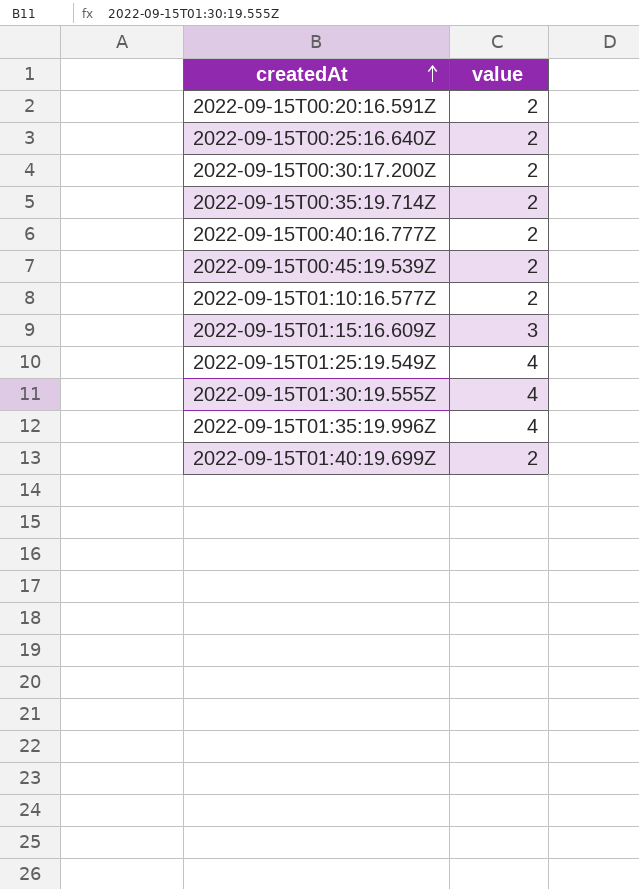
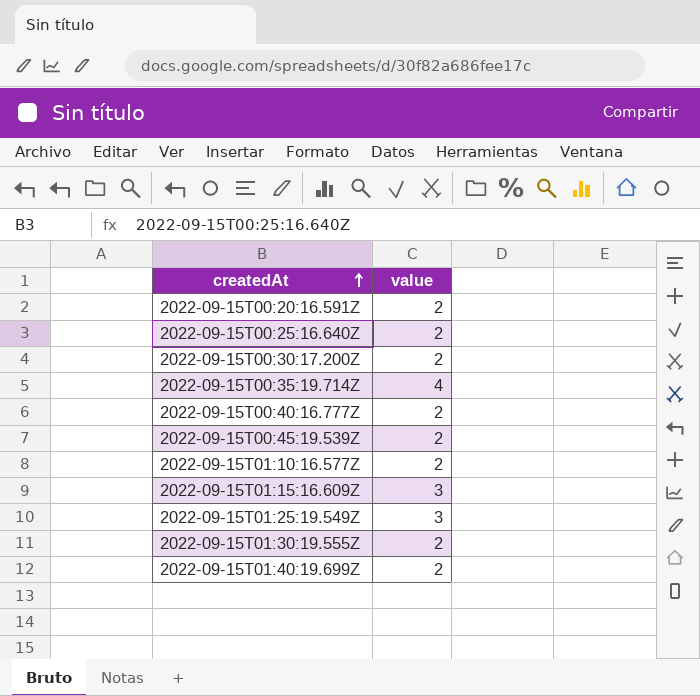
row 2022-09-15T01:35:19.996Z: 4 -> none
2022-09-15T00:35:19.714Z | value: 2 -> 4
2022-09-15T01:25:19.549Z | value: 4 -> 3
2022-09-15T01:30:19.555Z | value: 4 -> 2

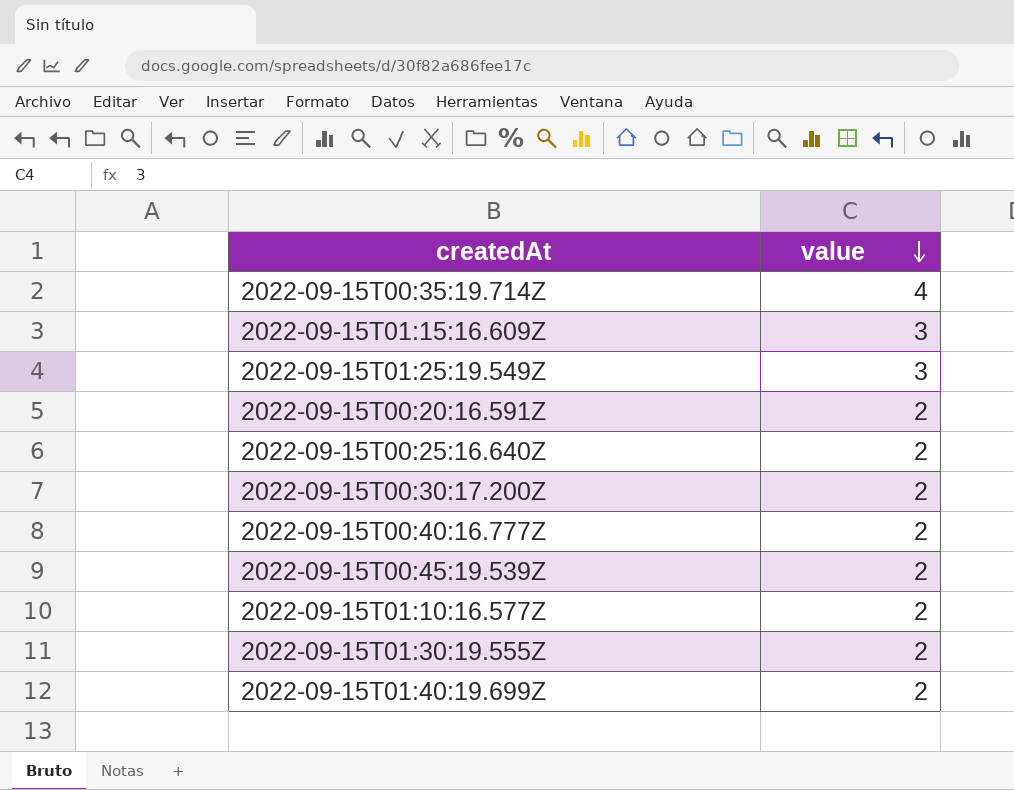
row order: createdAt ascending -> value descending

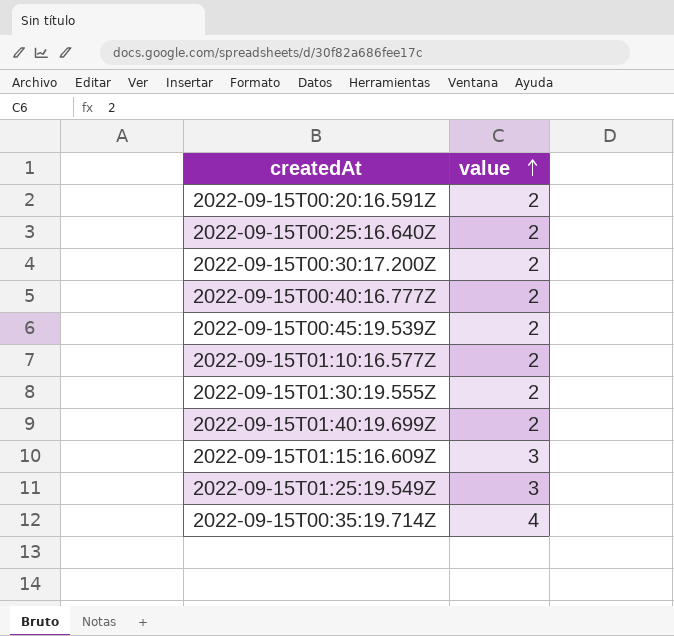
row order: value descending -> value ascending

